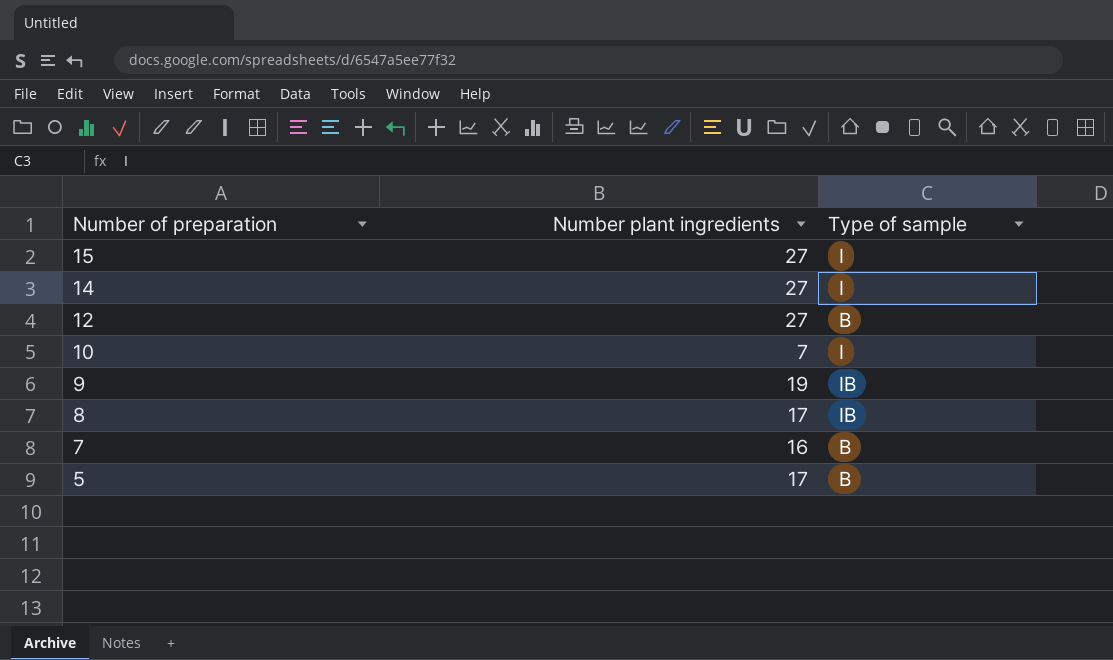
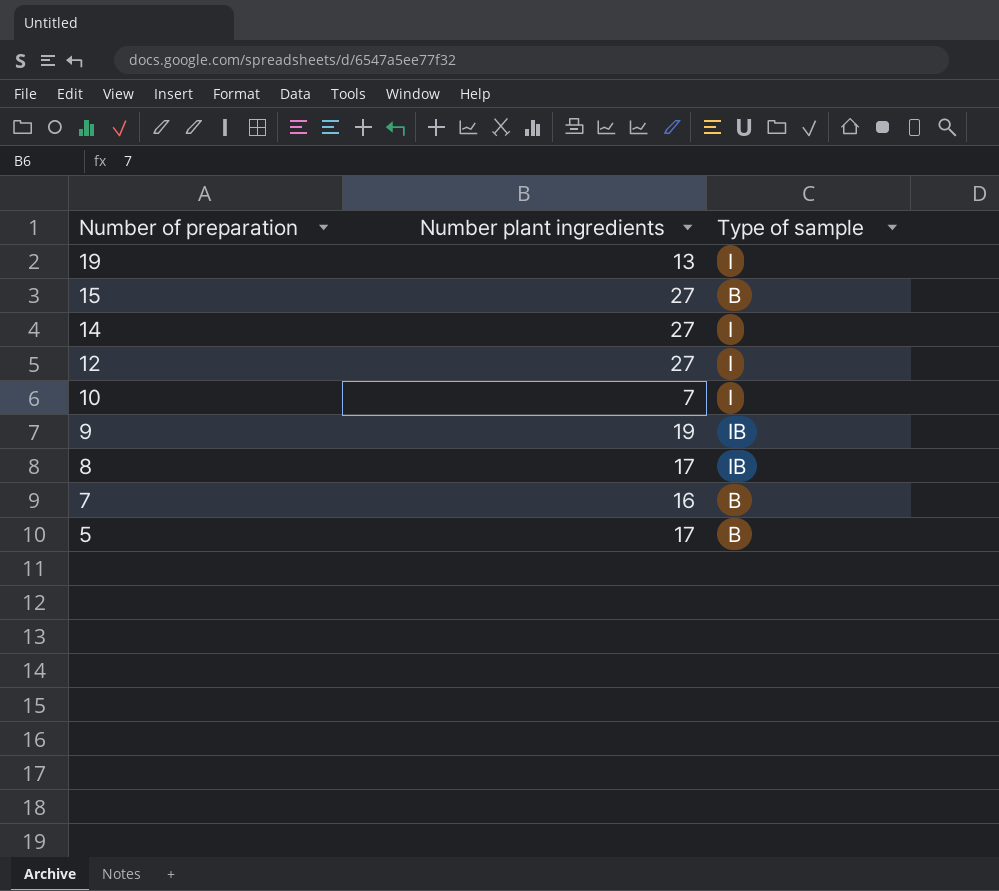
row 19: none -> 13 | I
15 | Type of sample: I -> B
12 | Type of sample: B -> I

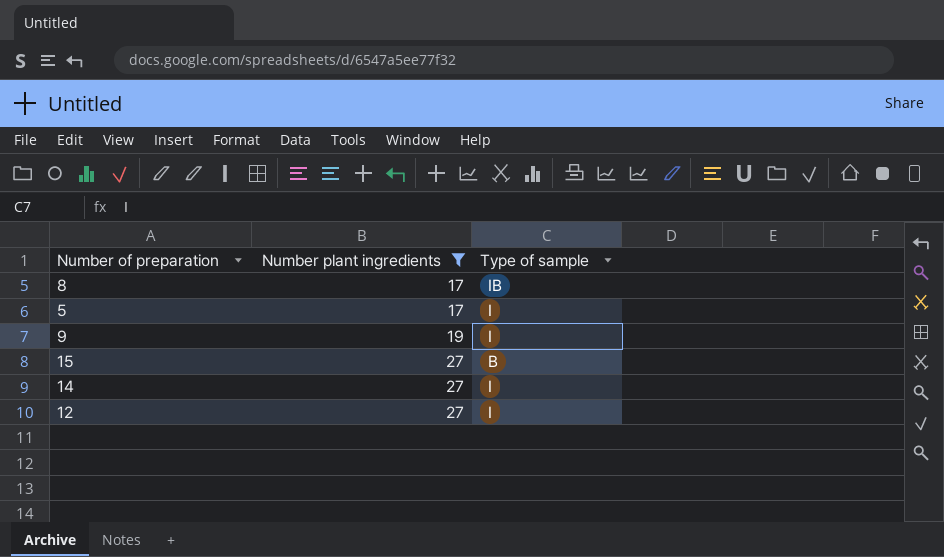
filter: none -> Number plant ingredients >= 17
row order: Number of preparation descending -> Number plant ingredients ascending
5 | Type of sample: B -> I
9 | Type of sample: IB -> I

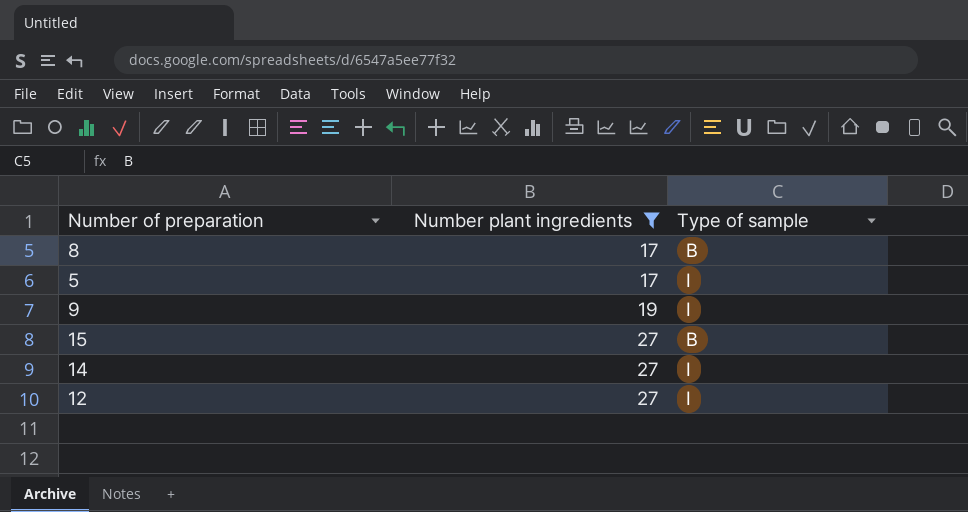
8 | Type of sample: IB -> B

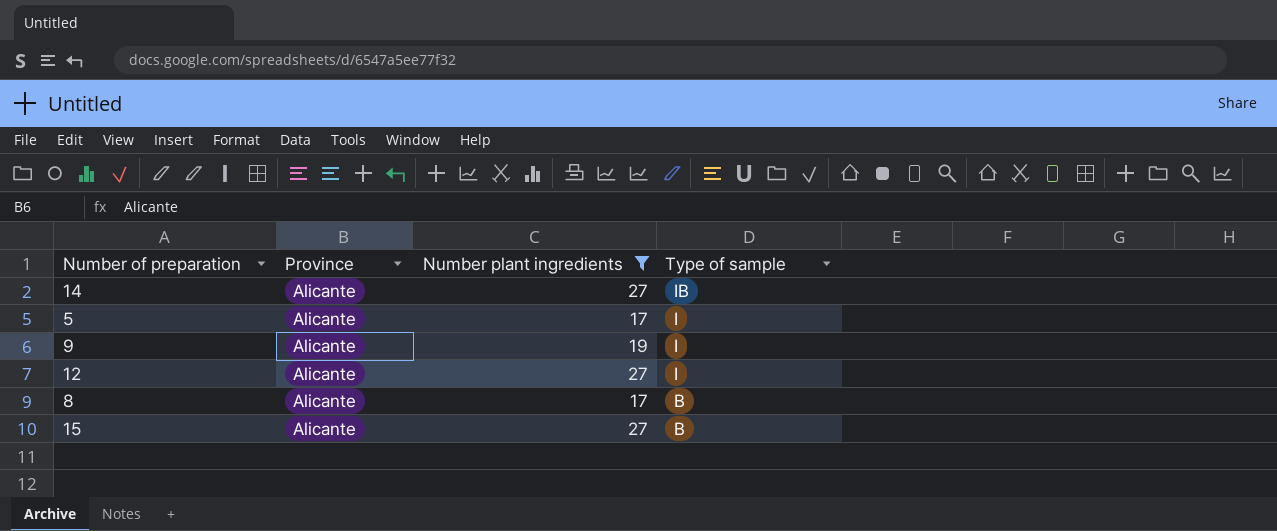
row order: Number plant ingredients ascending -> Type of sample descending
column Province | position: none -> 2
14 | Type of sample: I -> IB

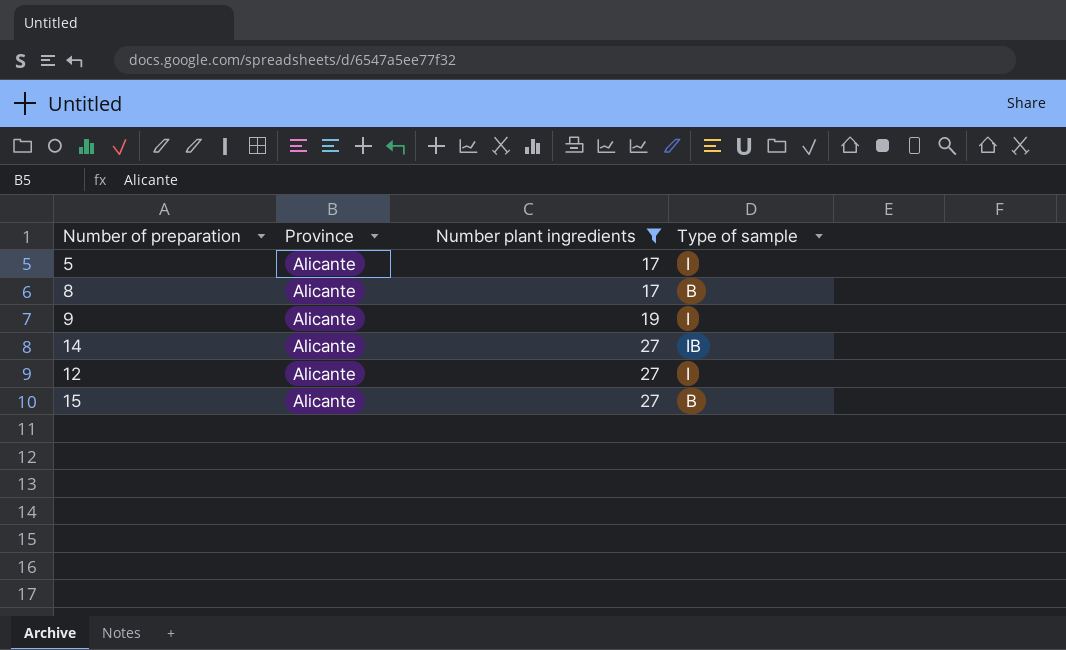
row order: Type of sample descending -> Number plant ingredients ascending

